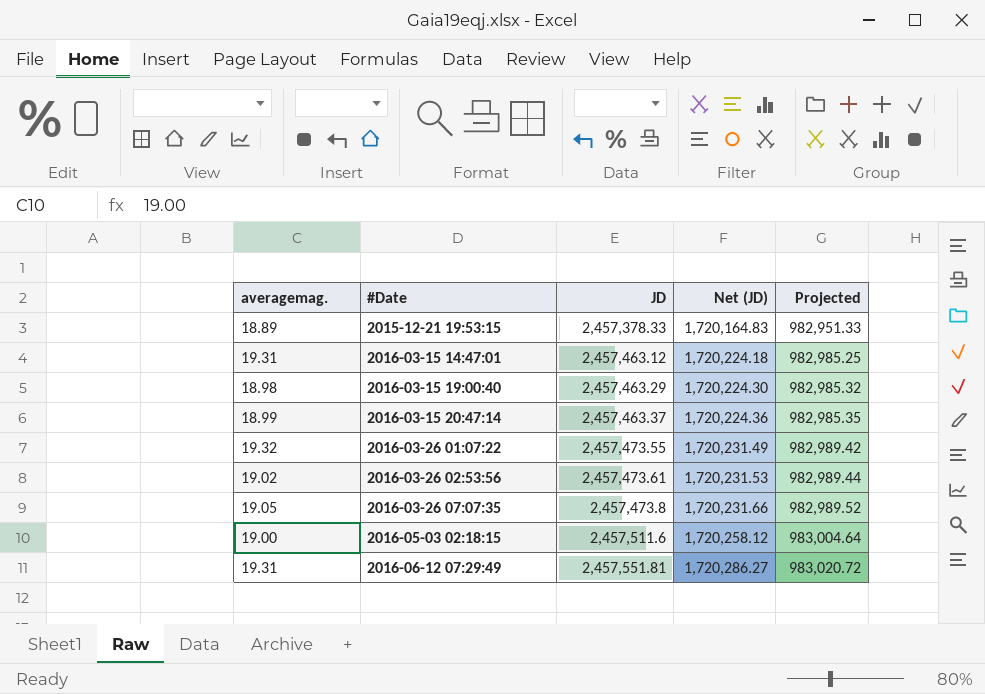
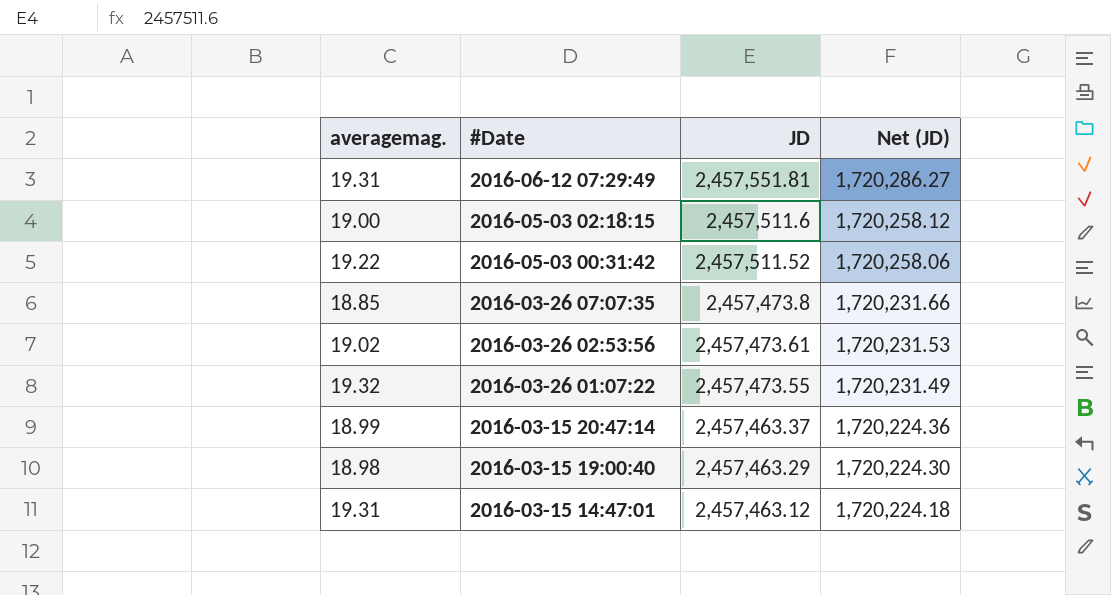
row order: #Date ascending -> #Date descending
column Projected | formula: [JD] * 0.4 -> none
row 2015-12-21 19:53:15: 18.89 | 2,457,378.33 | 1,720,164.83 | 982,951.33 -> none
row 2016-05-03 00:31:42: none -> 19.22 | 2,457,511.52 | 1,720,258.06
2016-03-26 07:07:35 | averagemag.: 19.05 -> 18.85

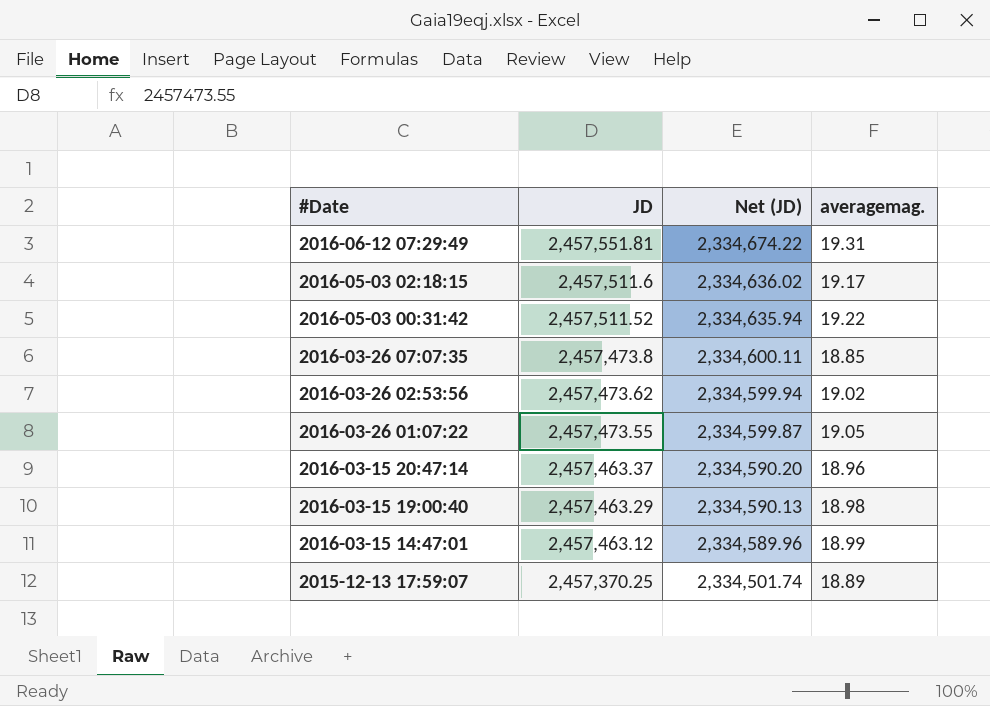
column Net (JD) | formula: [JD] * 0.7 -> [JD] * 0.95
column averagemag. | position: 1 -> 4
2016-05-03 02:18:15 | averagemag.: 19.00 -> 19.17
2016-03-26 02:53:56 | JD: 2,457,473.61 -> 2,457,473.62
2016-03-26 01:07:22 | averagemag.: 19.32 -> 19.05
2016-03-15 20:47:14 | averagemag.: 18.99 -> 18.96
2016-03-15 14:47:01 | averagemag.: 19.31 -> 18.99
row 2015-12-13 17:59:07: none -> 2,457,370.25 | 2,334,501.74 | 18.89

